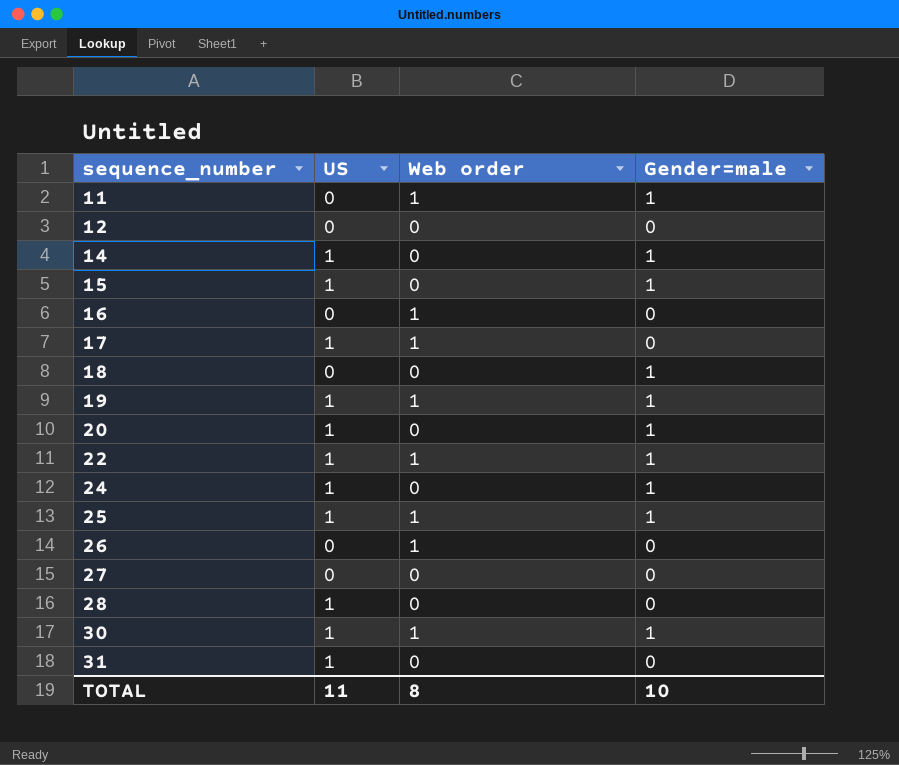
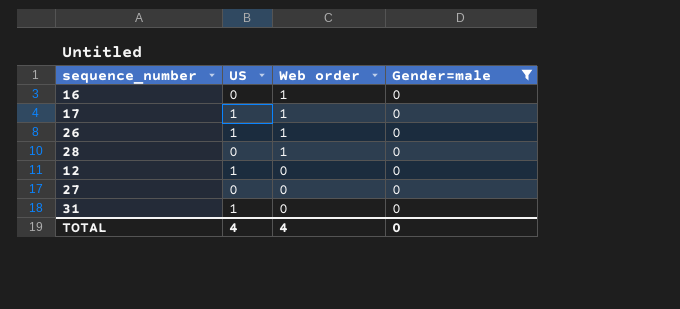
filter: none -> Gender=male = 0
row order: sequence_number ascending -> Web order descending
26 | US: 0 -> 1
28 | US: 1 -> 0
28 | Web order: 0 -> 1
12 | US: 0 -> 1
TOTAL | US: 11 -> 4
TOTAL | Web order: 8 -> 4
TOTAL | Gender=male: 10 -> 0

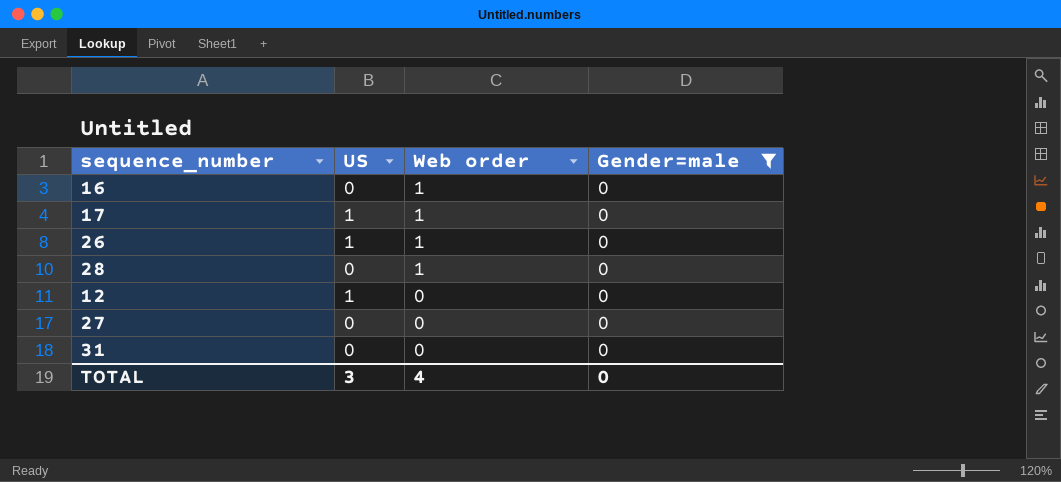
31 | US: 1 -> 0
TOTAL | US: 4 -> 3

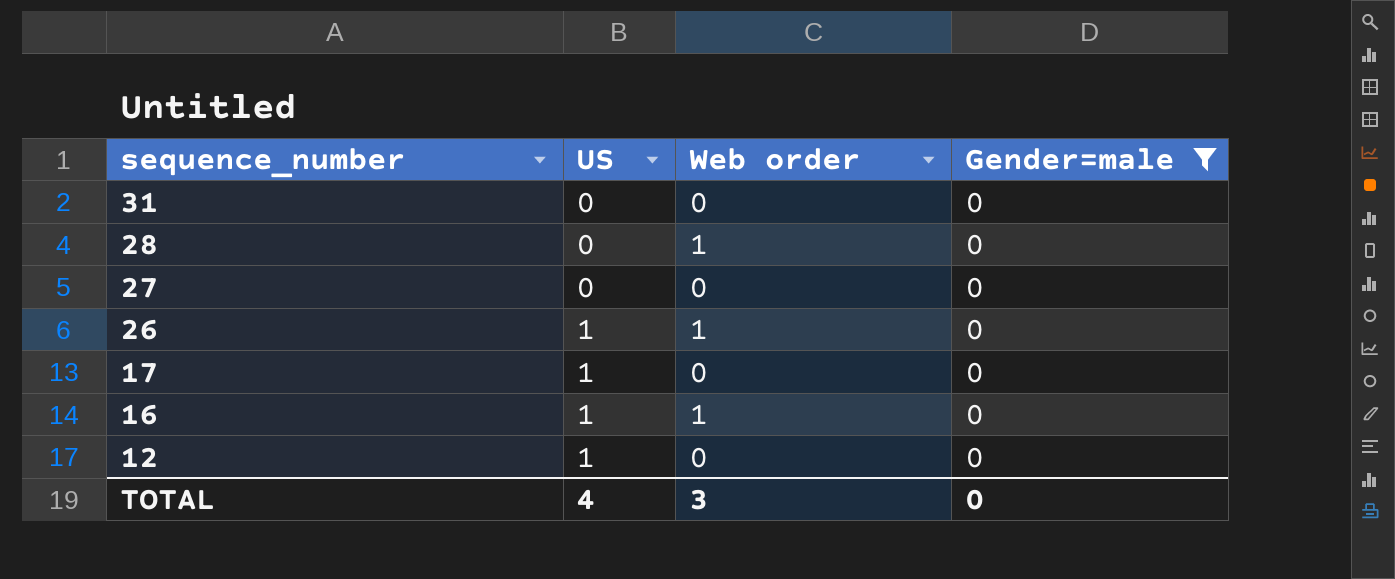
row order: Web order descending -> sequence_number descending
17 | Web order: 1 -> 0
16 | US: 0 -> 1
TOTAL | US: 3 -> 4
TOTAL | Web order: 4 -> 3

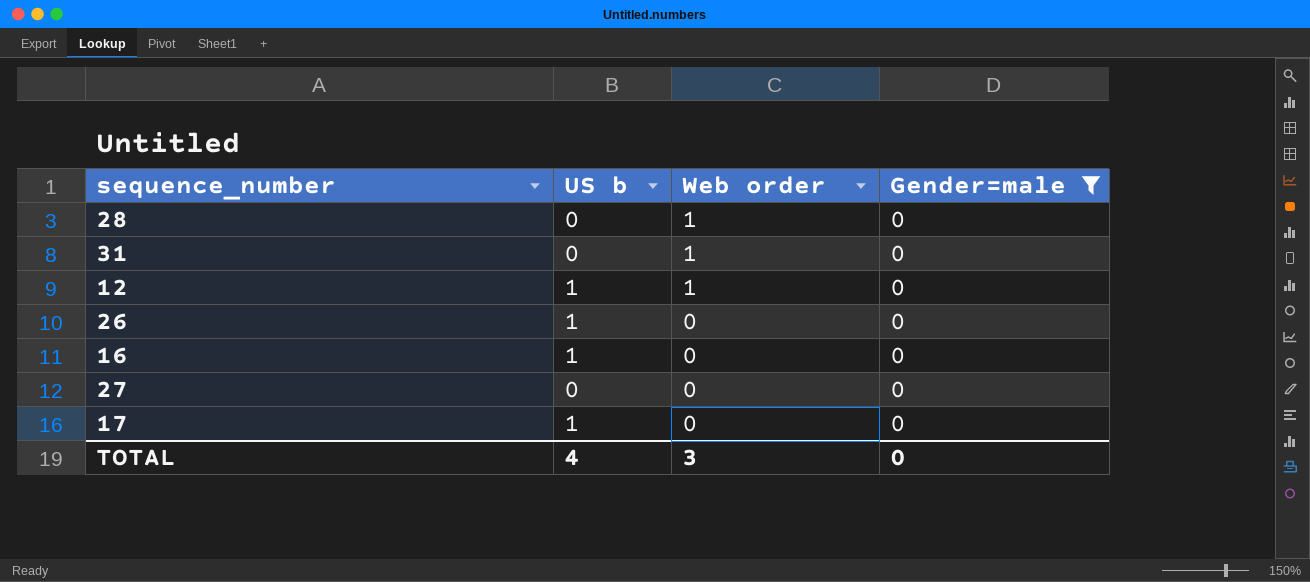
row order: sequence_number descending -> Web order descending
column name: US -> US b
31 | Web order: 0 -> 1
12 | Web order: 0 -> 1
26 | Web order: 1 -> 0
16 | Web order: 1 -> 0

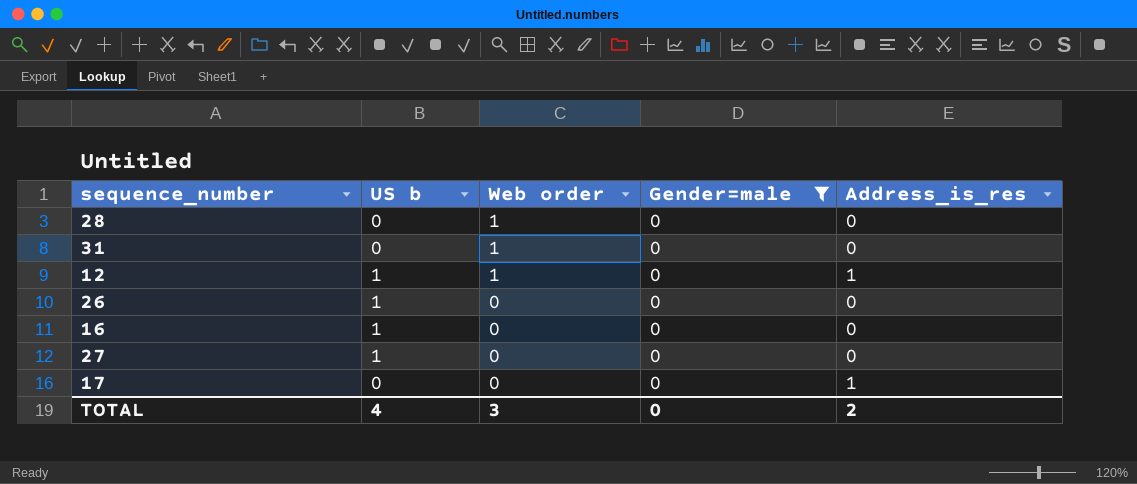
column Address_is_res | position: none -> 5
27 | US b: 0 -> 1
17 | US b: 1 -> 0

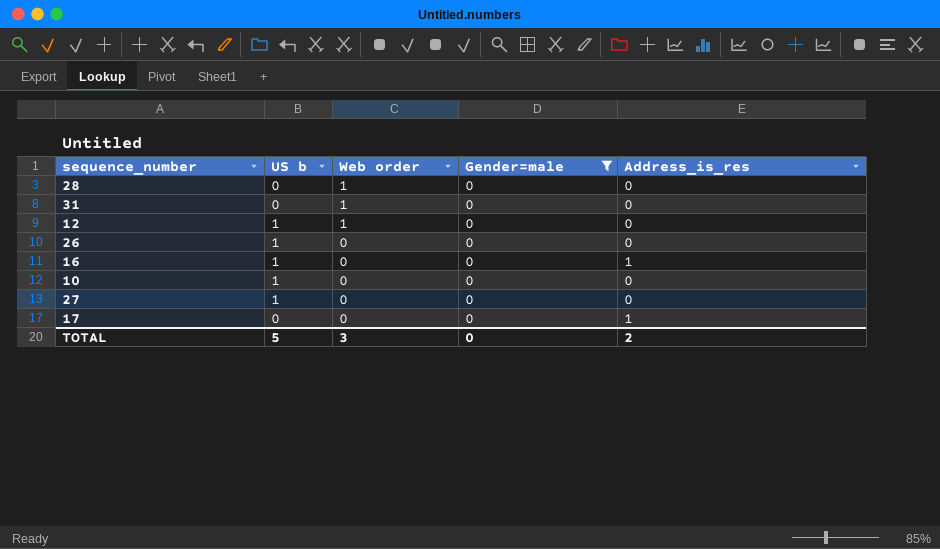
12 | Address_is_res: 1 -> 0
16 | Address_is_res: 0 -> 1
row 10: none -> 1 | 0 | 0 | 0
TOTAL | US b: 4 -> 5

